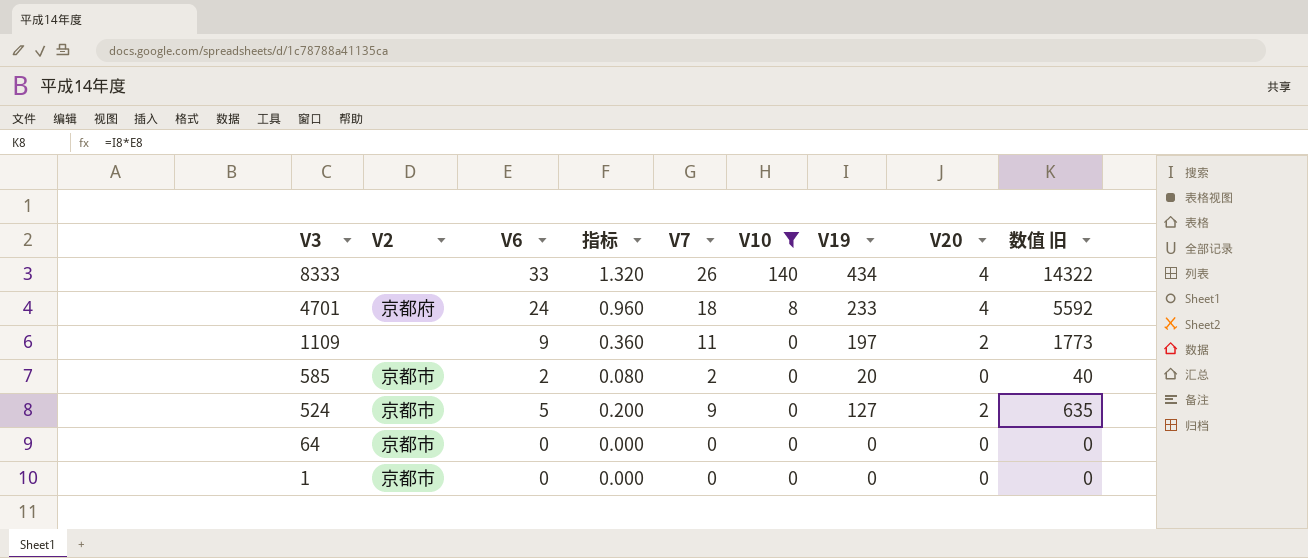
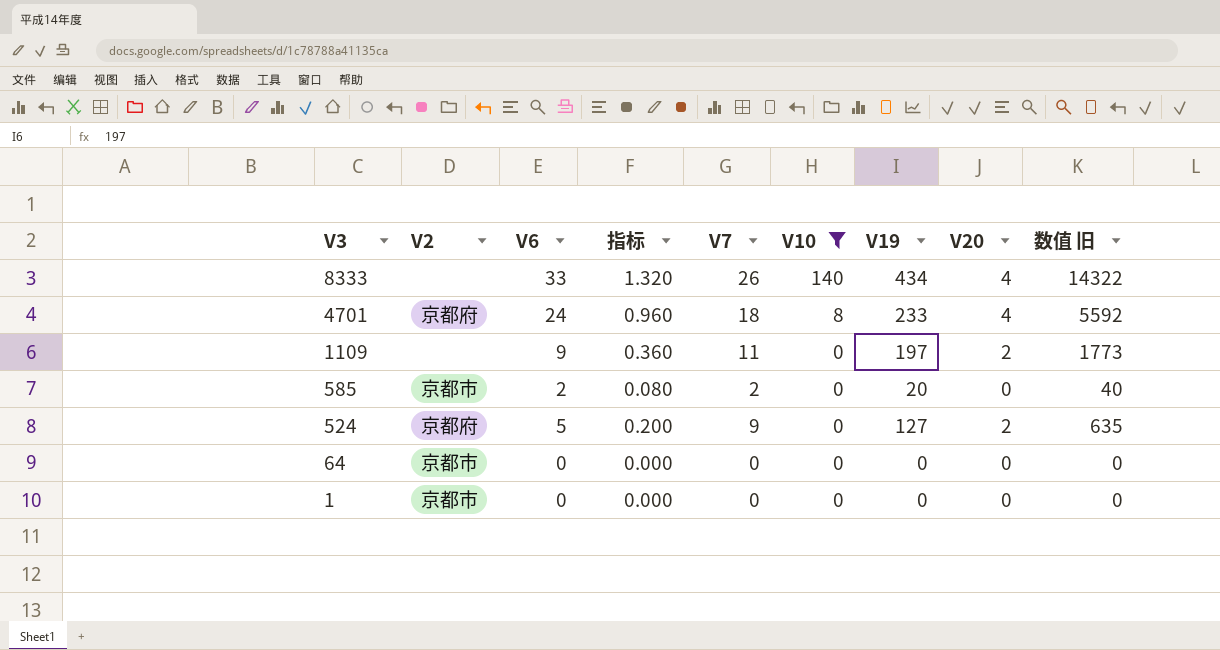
524 | V2: 京都市 -> 京都府

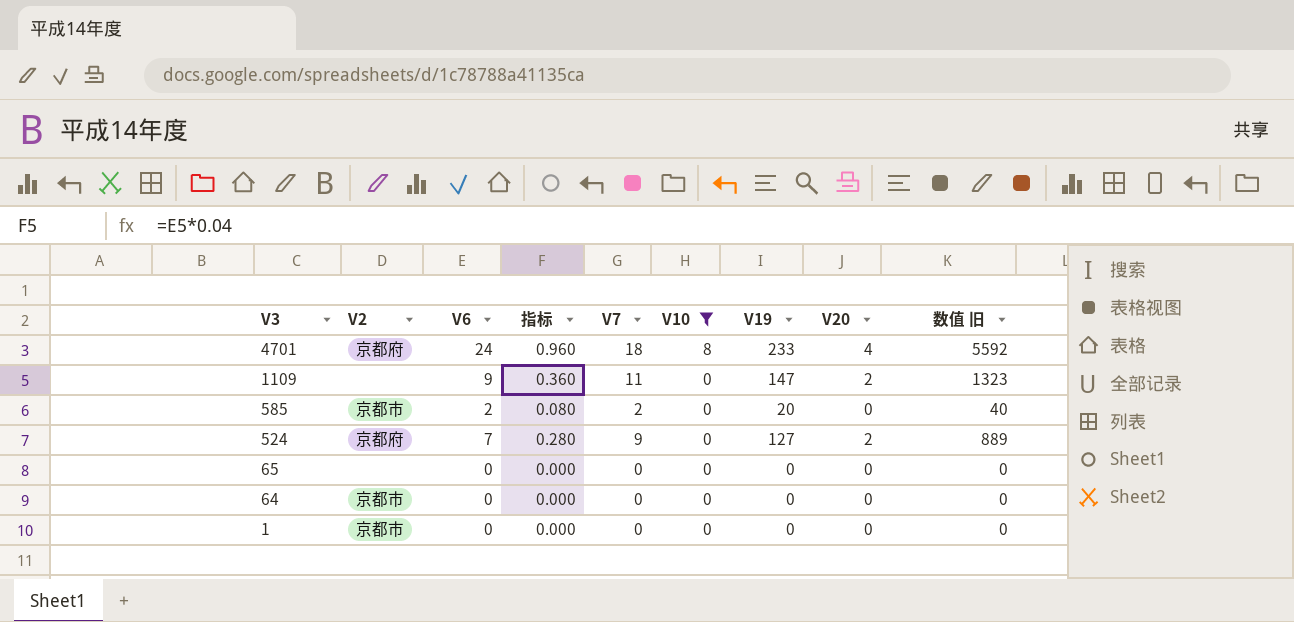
row 8333: none | 33 | 1.320 | 26 | 140 | 434 | 4 | 14322 -> none
1109 | V19: 197 -> 147
1109 | 数值 旧: 1773 -> 1323
524 | V6: 5 -> 7
524 | 指标: 0.200 -> 0.280
524 | 数值 旧: 635 -> 889
row 65: none -> none | 0 | 0.000 | 0 | 0 | 0 | 0 | 0

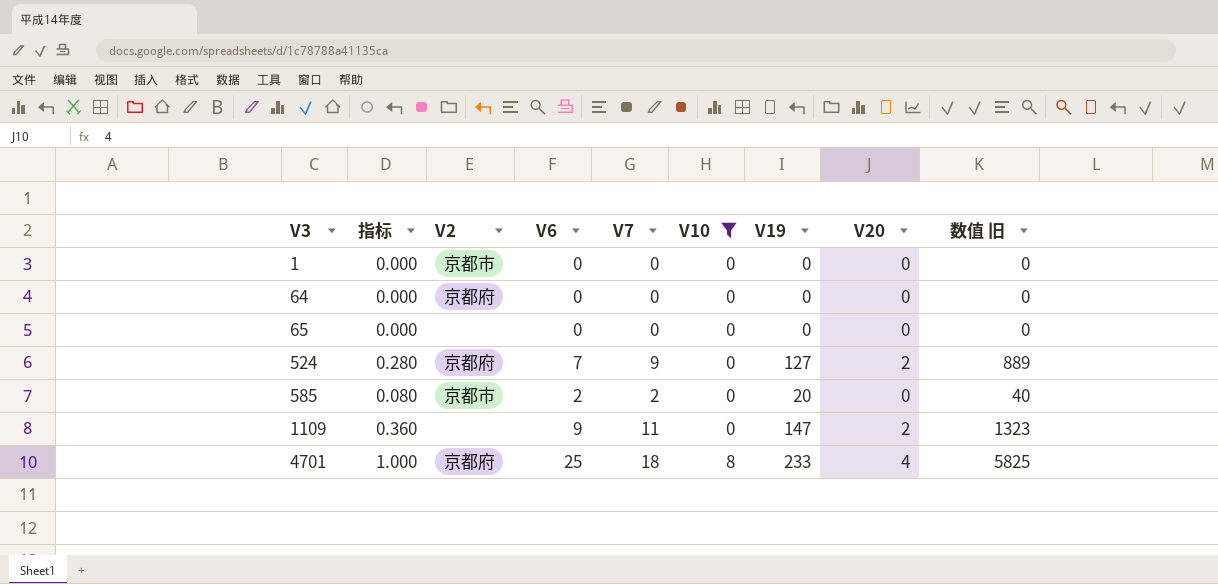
row order: V3 descending -> V3 ascending
column 指标 | position: 4 -> 2
64 | V2: 京都市 -> 京都府
4701 | 指标: 0.960 -> 1.000
4701 | V6: 24 -> 25
4701 | 数值 旧: 5592 -> 5825

